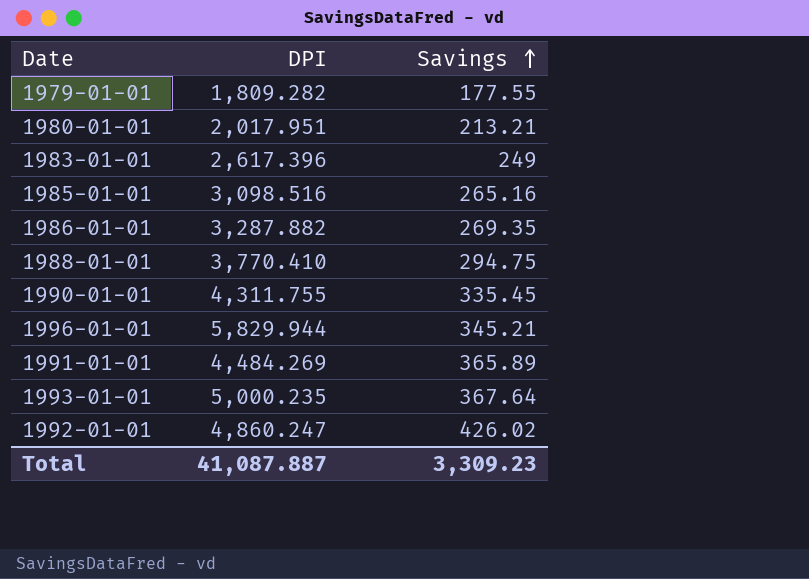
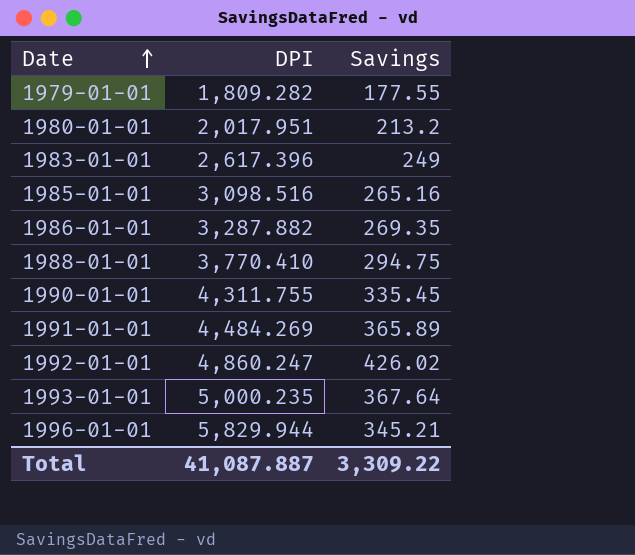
row order: Savings ascending -> Date ascending
1980-01-01 | Savings: 213.21 -> 213.2
Total | Savings: 3,309.23 -> 3,309.22

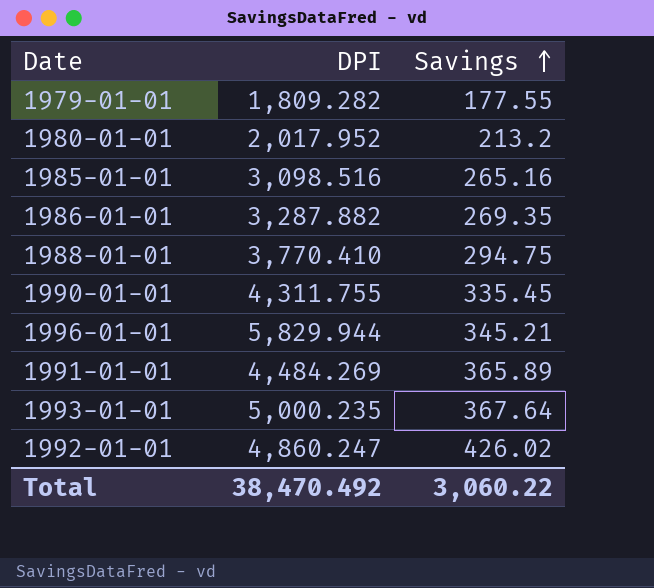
row order: Date ascending -> Savings ascending
row 1983-01-01: 2,617.396 | 249 -> none
1980-01-01 | DPI: 2,017.951 -> 2,017.952
Total | DPI: 41,087.887 -> 38,470.492
Total | Savings: 3,309.22 -> 3,060.22

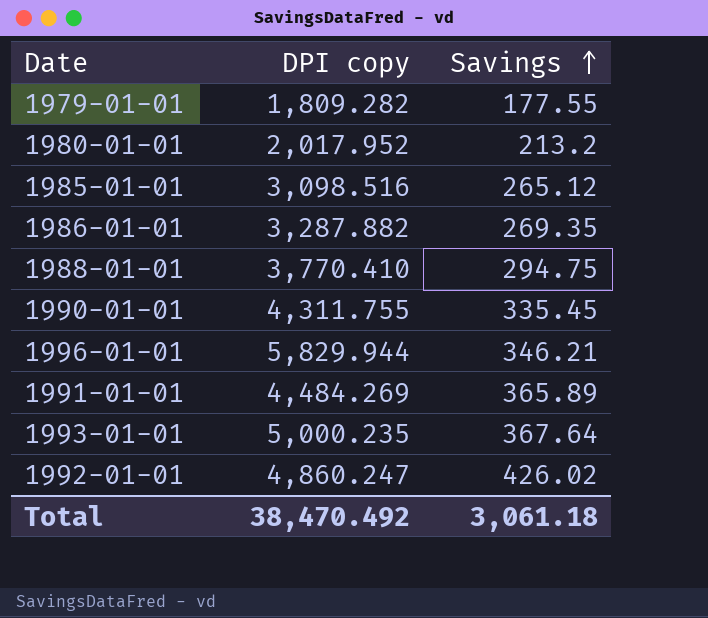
column name: DPI -> DPI copy
1985-01-01 | Savings: 265.16 -> 265.12
1996-01-01 | Savings: 345.21 -> 346.21
Total | Savings: 3,060.22 -> 3,061.18

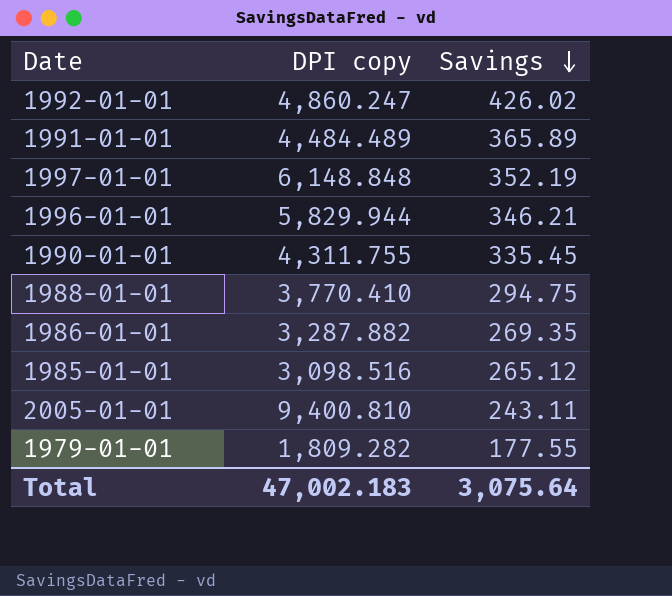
row order: Savings ascending -> Savings descending
row 1980-01-01: 2,017.952 | 213.2 -> none
row 1993-01-01: 5,000.235 | 367.64 -> none
1991-01-01 | DPI copy: 4,484.269 -> 4,484.489
row 1997-01-01: none -> 6,148.848 | 352.19
row 2005-01-01: none -> 9,400.810 | 243.11
Total | DPI copy: 38,470.492 -> 47,002.183
Total | Savings: 3,061.18 -> 3,075.64

